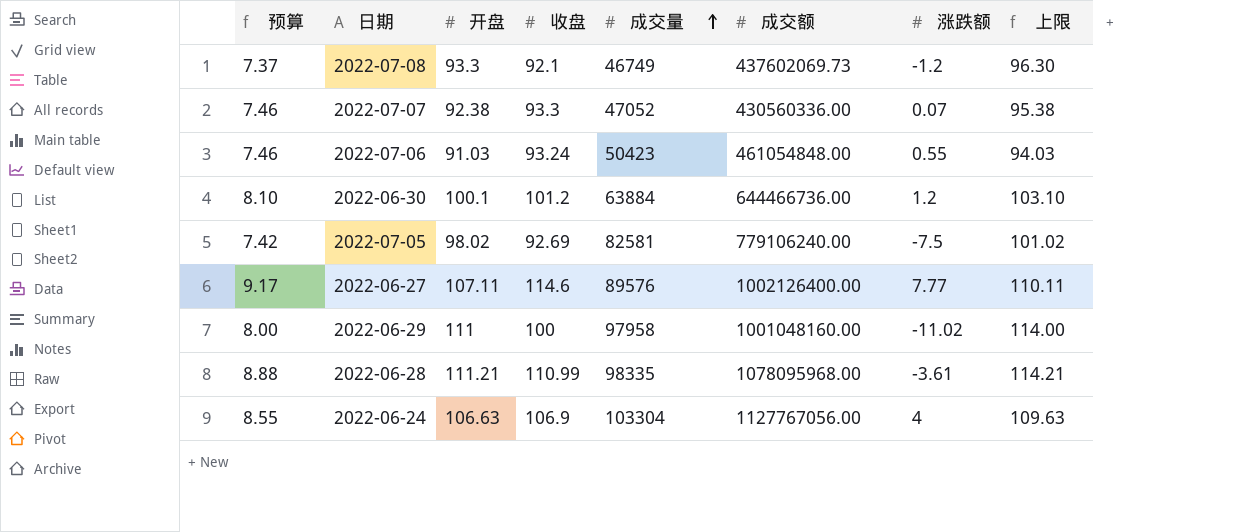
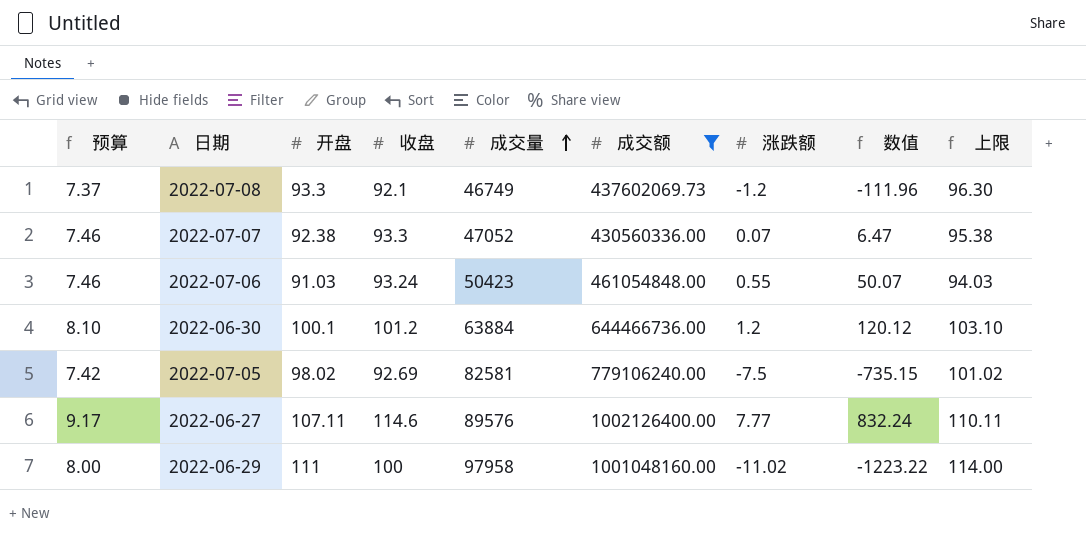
filter: none -> 成交额 <= 1002126400.00
column 数值 | formula: none -> [开盘] * [涨跌额]

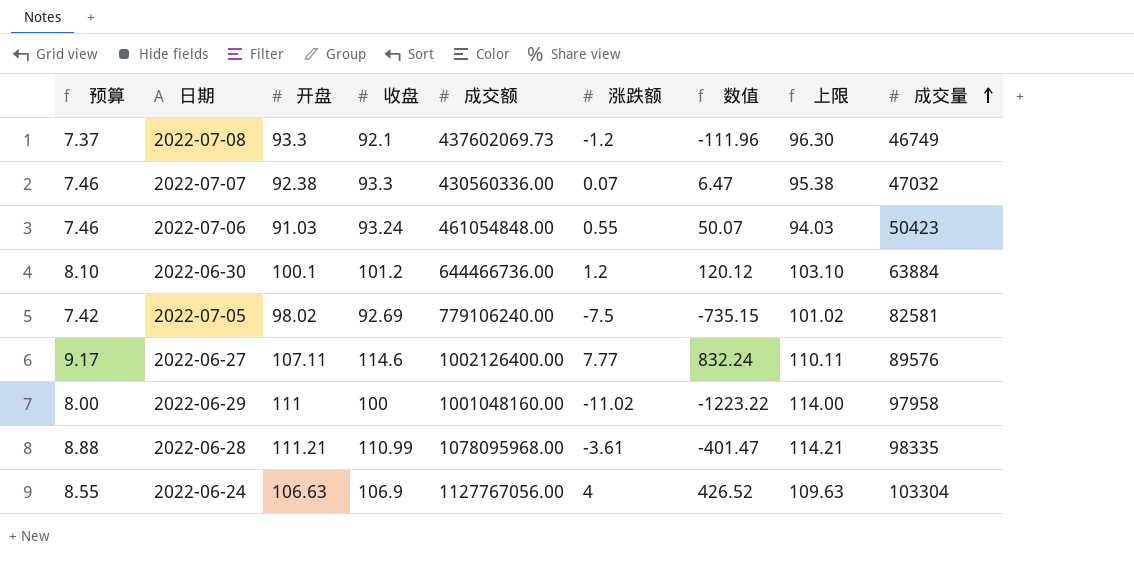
filter: 成交额 <= 1002126400.00 -> none
column 成交量 | position: 5 -> 9
2022-07-07 | 成交量: 47052 -> 47032

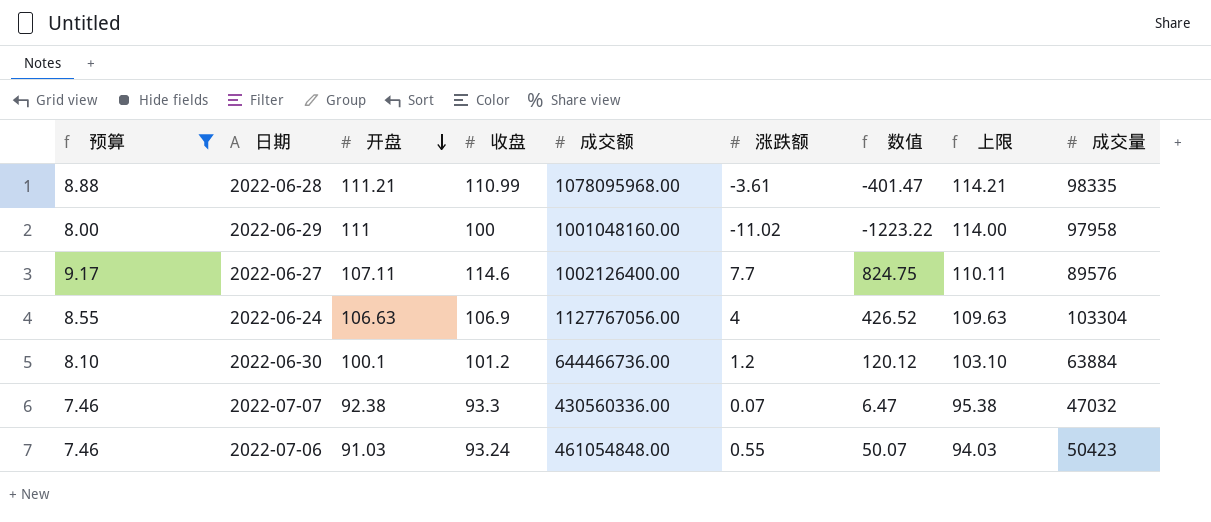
filter: none -> 预算 >= 7.46
row order: 成交量 ascending -> 开盘 descending
2022-06-27 | 涨跌额: 7.77 -> 7.7
2022-06-27 | 数值: 832.24 -> 824.75

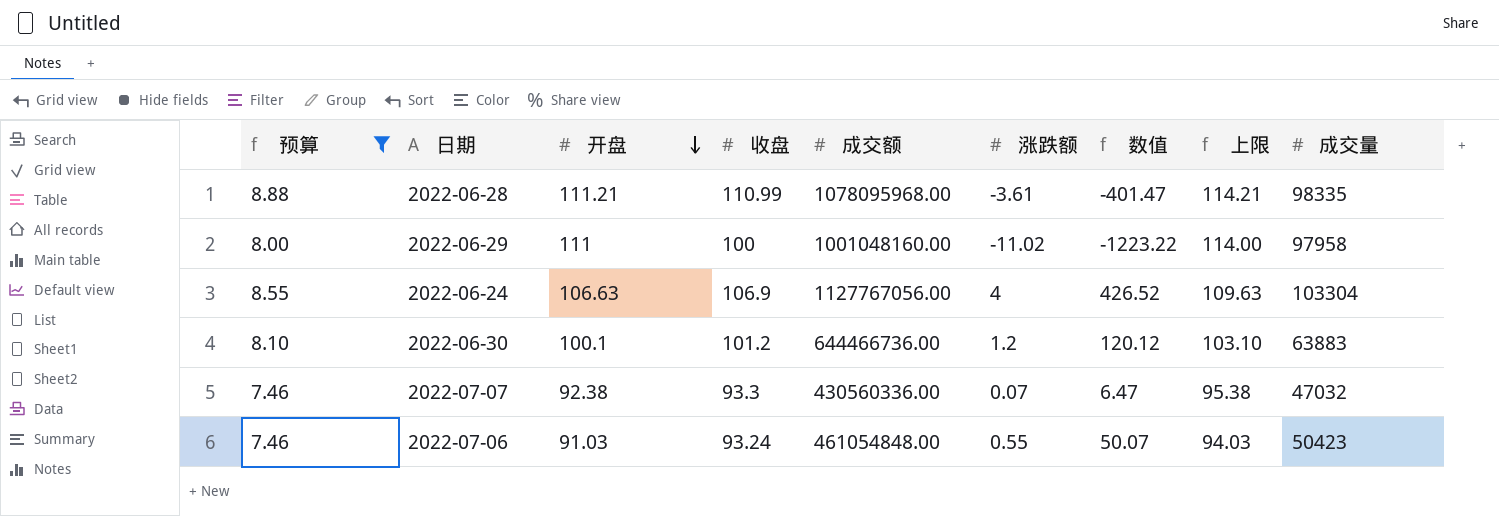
row 2022-06-27: 9.17 | 107.11 | 114.6 | 1002126400.00 | 7.7 | 824.75 | 110.11 | 89576 -> none
2022-06-30 | 成交量: 63884 -> 63883

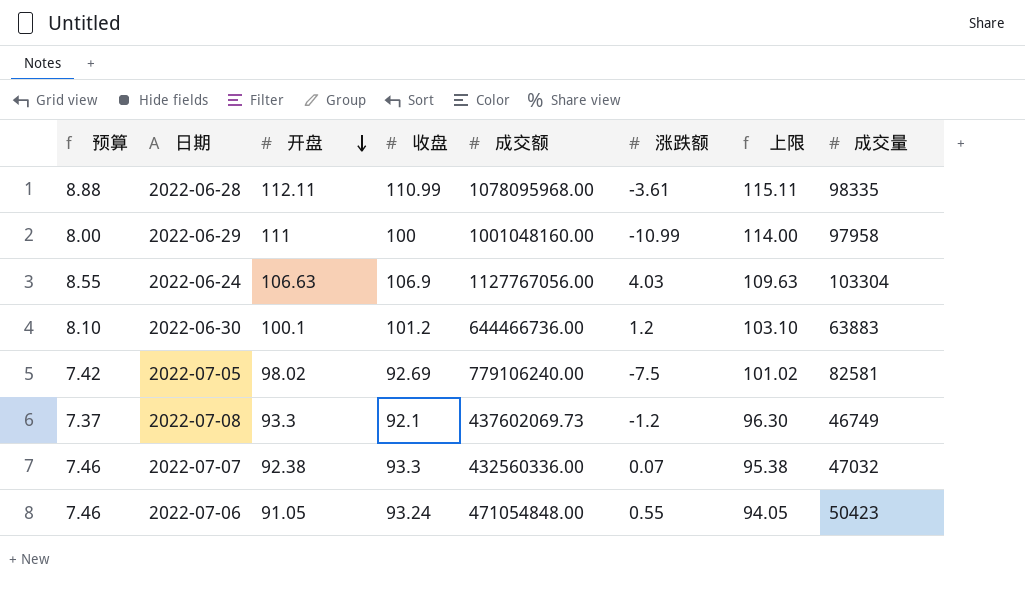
filter: 预算 >= 7.46 -> none
column 数值 | formula: [开盘] * [涨跌额] -> none
2022-06-28 | 开盘: 111.21 -> 112.11
2022-06-28 | 上限: 114.21 -> 115.11
2022-06-29 | 涨跌额: -11.02 -> -10.99
2022-06-24 | 涨跌额: 4 -> 4.03
2022-07-07 | 成交额: 430560336.00 -> 432560336.00
2022-07-06 | 开盘: 91.03 -> 91.05
2022-07-06 | 成交额: 461054848.00 -> 471054848.00
2022-07-06 | 上限: 94.03 -> 94.05

